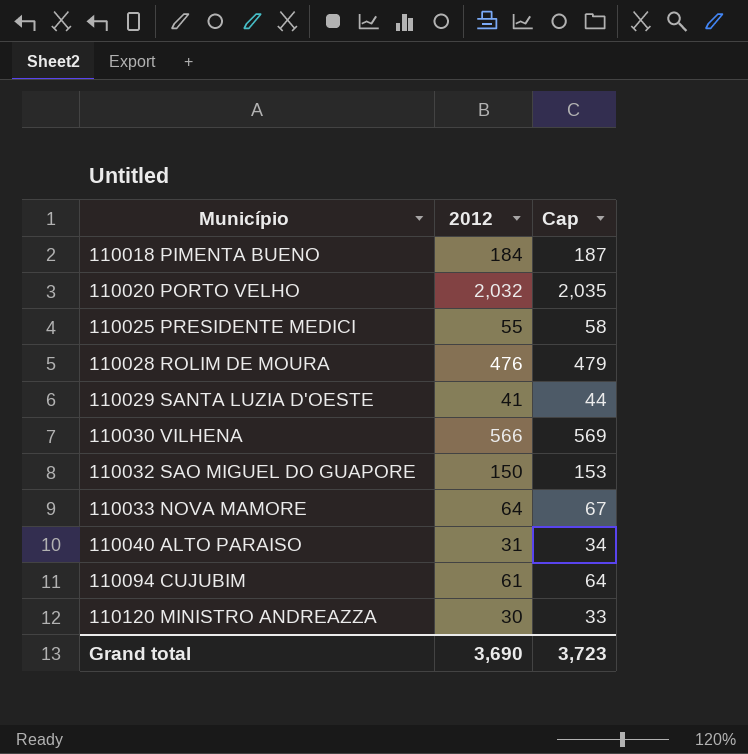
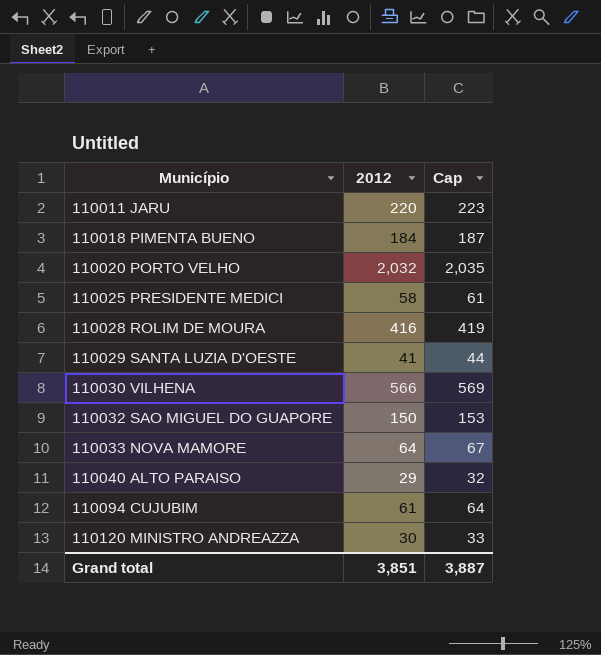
row 110011 JARU: none -> 220 | 223
110025 PRESIDENTE MEDICI | 2012: 55 -> 58
110025 PRESIDENTE MEDICI | Cap: 58 -> 61
110028 ROLIM DE MOURA | 2012: 476 -> 416
110028 ROLIM DE MOURA | Cap: 479 -> 419
110040 ALTO PARAISO | 2012: 31 -> 29
110040 ALTO PARAISO | Cap: 34 -> 32
Grand total | 2012: 3,690 -> 3,851
Grand total | Cap: 3,723 -> 3,887

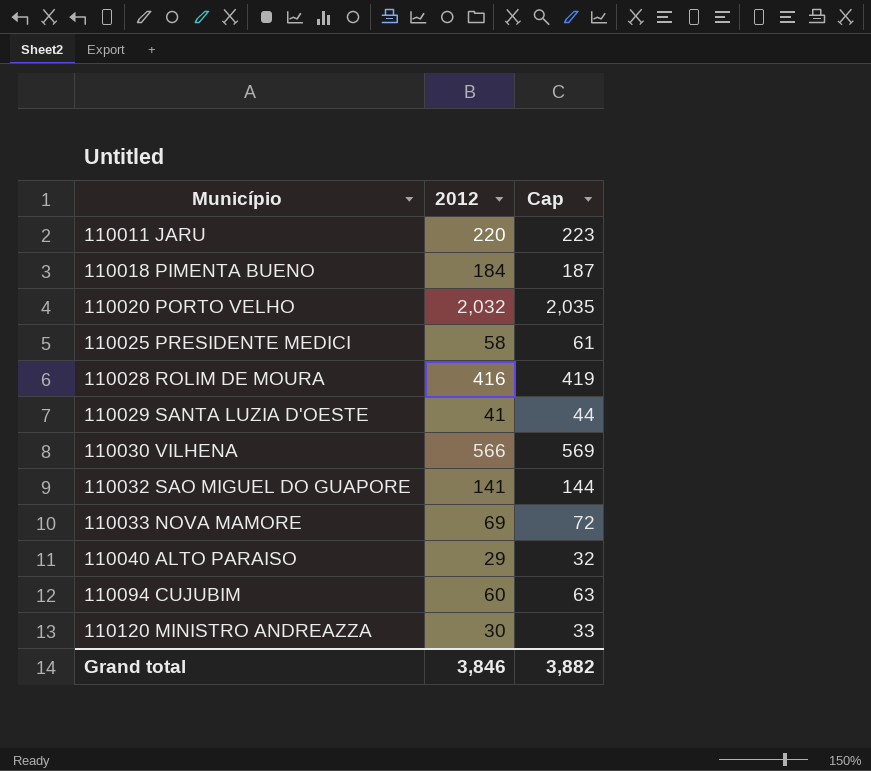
110032 SAO MIGUEL DO GUAPORE | 2012: 150 -> 141
110032 SAO MIGUEL DO GUAPORE | Cap: 153 -> 144
110033 NOVA MAMORE | 2012: 64 -> 69
110033 NOVA MAMORE | Cap: 67 -> 72
110094 CUJUBIM | 2012: 61 -> 60
110094 CUJUBIM | Cap: 64 -> 63
Grand total | 2012: 3,851 -> 3,846
Grand total | Cap: 3,887 -> 3,882

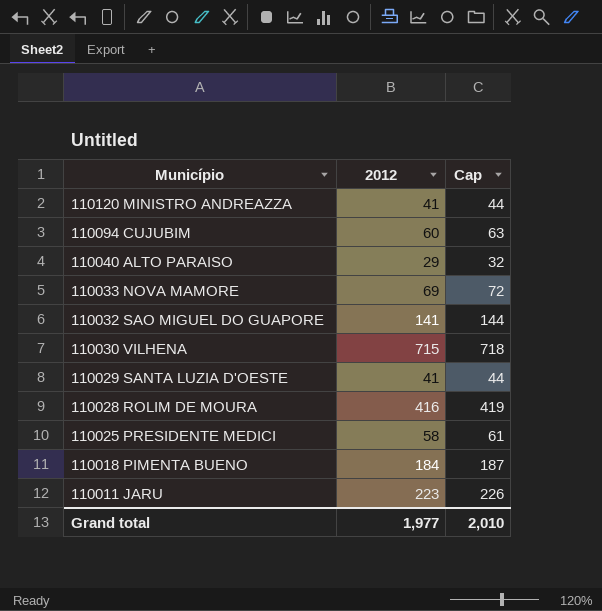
row order: Município ascending -> Município descending
row 110020 PORTO VELHO: 2,032 | 2,035 -> none
110120 MINISTRO ANDREAZZA | 2012: 30 -> 41
110120 MINISTRO ANDREAZZA | Cap: 33 -> 44
110030 VILHENA | 2012: 566 -> 715
110030 VILHENA | Cap: 569 -> 718
110011 JARU | 2012: 220 -> 223
110011 JARU | Cap: 223 -> 226
Grand total | 2012: 3,846 -> 1,977
Grand total | Cap: 3,882 -> 2,010

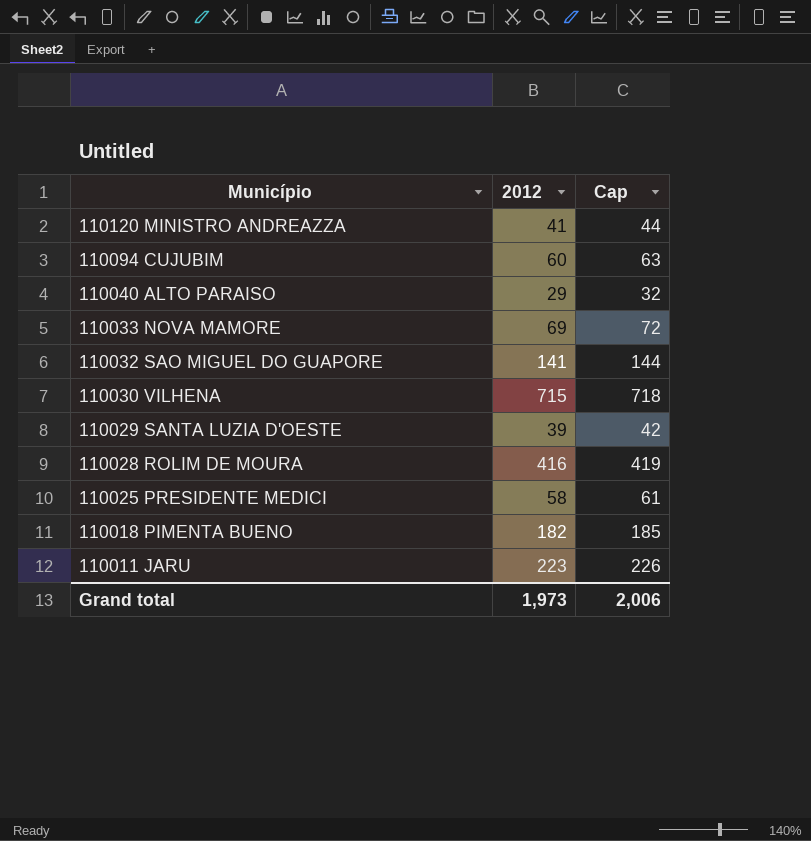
110029 SANTA LUZIA D'OESTE | 2012: 41 -> 39
110029 SANTA LUZIA D'OESTE | Cap: 44 -> 42
110018 PIMENTA BUENO | 2012: 184 -> 182
110018 PIMENTA BUENO | Cap: 187 -> 185
Grand total | 2012: 1,977 -> 1,973
Grand total | Cap: 2,010 -> 2,006

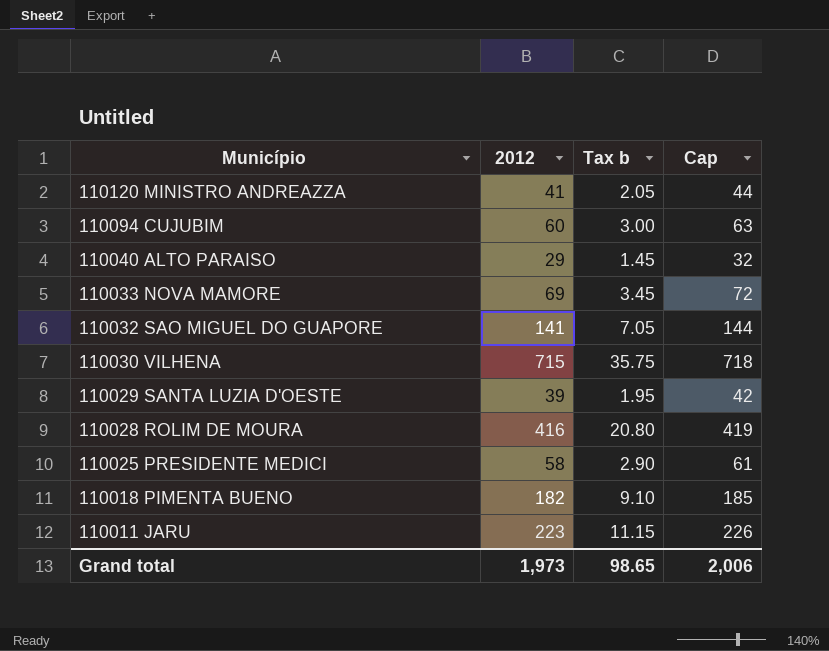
column Tax b | formula: none -> [2012] * 0.05

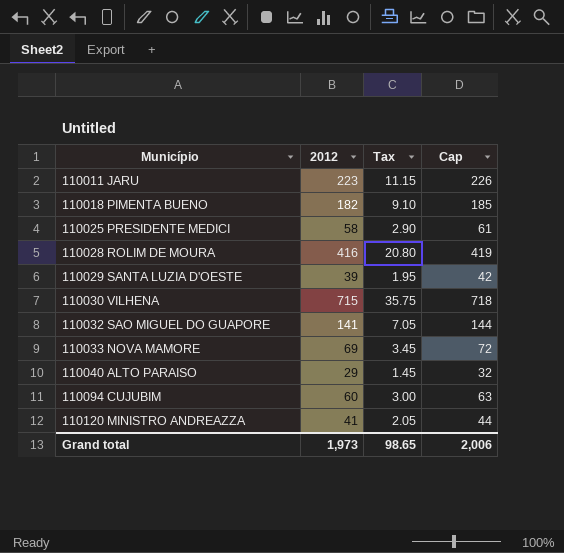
row order: Município descending -> Município ascending
column name: Tax b -> Tax

